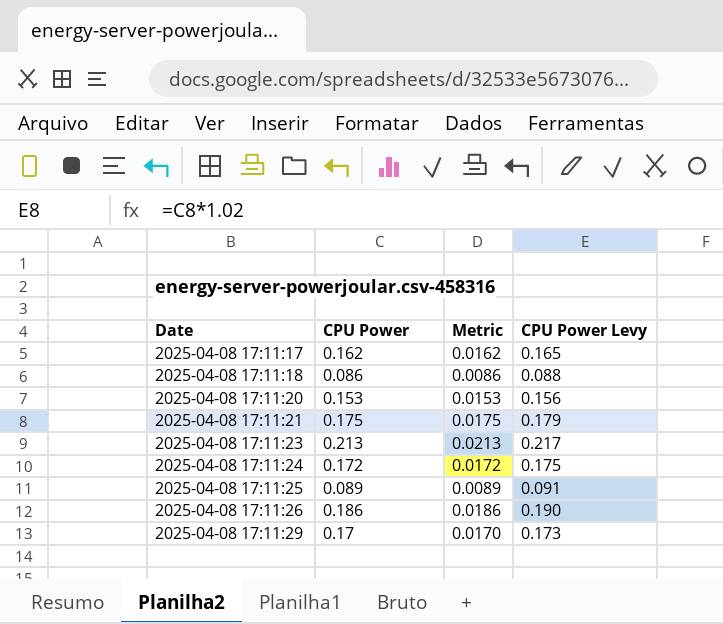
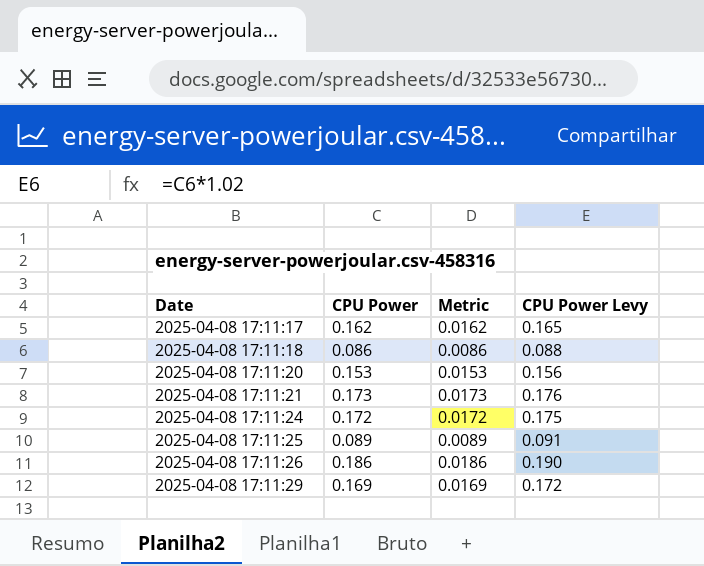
row 2025-04-08 17:11:23: 0.213 | 0.0213 | 0.217 -> none
2025-04-08 17:11:21 | CPU Power: 0.175 -> 0.173
2025-04-08 17:11:21 | Metric: 0.0175 -> 0.0173
2025-04-08 17:11:21 | CPU Power Levy: 0.179 -> 0.176
2025-04-08 17:11:29 | CPU Power: 0.17 -> 0.169
2025-04-08 17:11:29 | Metric: 0.0170 -> 0.0169
2025-04-08 17:11:29 | CPU Power Levy: 0.173 -> 0.172

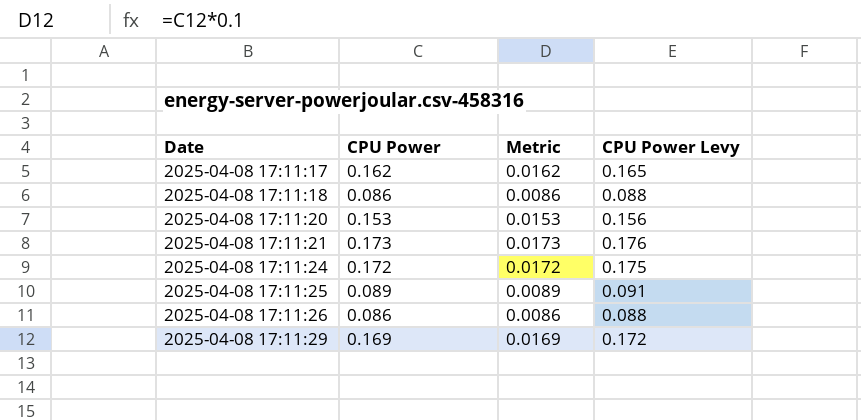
2025-04-08 17:11:26 | CPU Power: 0.186 -> 0.086
2025-04-08 17:11:26 | Metric: 0.0186 -> 0.0086
2025-04-08 17:11:26 | CPU Power Levy: 0.190 -> 0.088

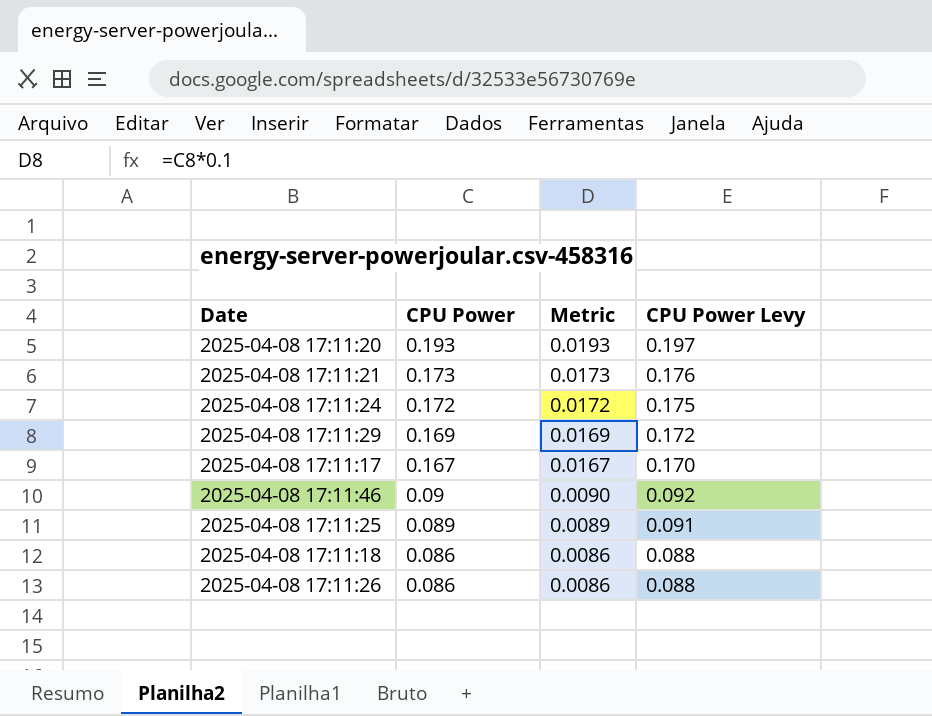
row order: Date ascending -> CPU Power descending
2025-04-08 17:11:20 | CPU Power: 0.153 -> 0.193
2025-04-08 17:11:20 | Metric: 0.0153 -> 0.0193
2025-04-08 17:11:20 | CPU Power Levy: 0.156 -> 0.197
2025-04-08 17:11:17 | CPU Power: 0.162 -> 0.167
2025-04-08 17:11:17 | Metric: 0.0162 -> 0.0167
2025-04-08 17:11:17 | CPU Power Levy: 0.165 -> 0.170
row 2025-04-08 17:11:46: none -> 0.09 | 0.0090 | 0.092

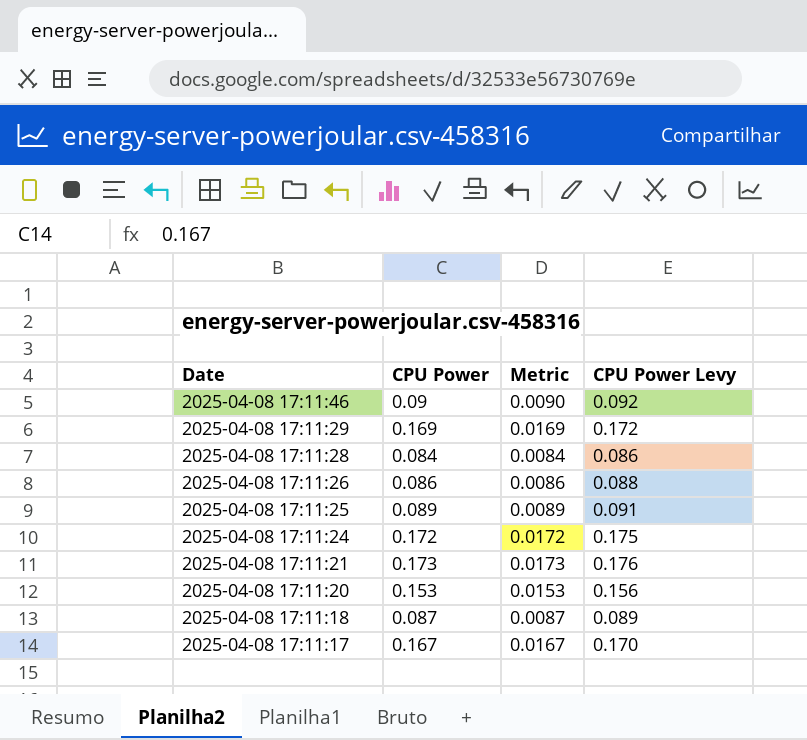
row order: CPU Power descending -> Date descending
row 2025-04-08 17:11:28: none -> 0.084 | 0.0084 | 0.086
2025-04-08 17:11:20 | CPU Power: 0.193 -> 0.153
2025-04-08 17:11:20 | Metric: 0.0193 -> 0.0153
2025-04-08 17:11:20 | CPU Power Levy: 0.197 -> 0.156
2025-04-08 17:11:18 | CPU Power: 0.086 -> 0.087
2025-04-08 17:11:18 | Metric: 0.0086 -> 0.0087
2025-04-08 17:11:18 | CPU Power Levy: 0.088 -> 0.089

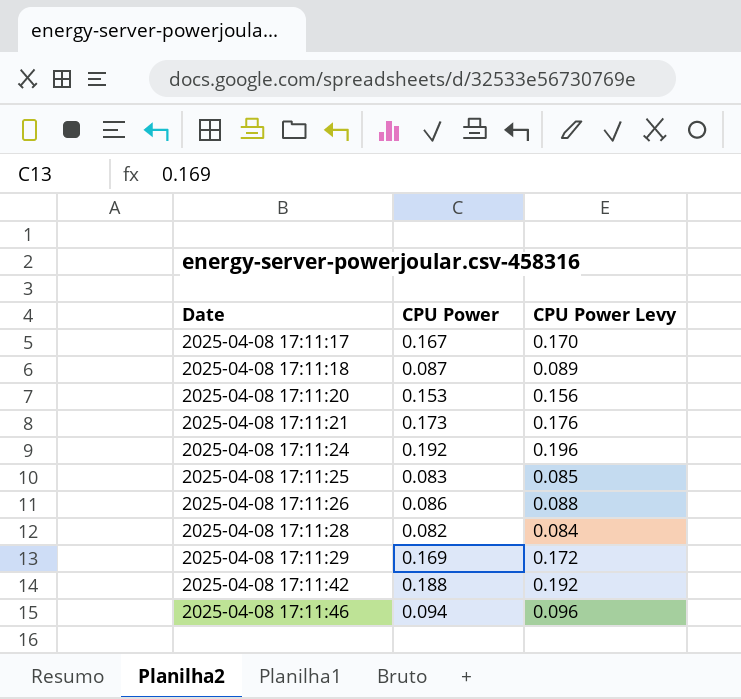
row order: Date descending -> Date ascending
column Metric | formula: [CPU Power] * 0.1 -> none
2025-04-08 17:11:24 | CPU Power: 0.172 -> 0.192
2025-04-08 17:11:24 | CPU Power Levy: 0.175 -> 0.196
2025-04-08 17:11:25 | CPU Power: 0.089 -> 0.083
2025-04-08 17:11:25 | CPU Power Levy: 0.091 -> 0.085
2025-04-08 17:11:28 | CPU Power: 0.084 -> 0.082
2025-04-08 17:11:28 | CPU Power Levy: 0.086 -> 0.084
row 2025-04-08 17:11:42: none -> 0.188 | 0.192
2025-04-08 17:11:46 | CPU Power: 0.09 -> 0.094
2025-04-08 17:11:46 | CPU Power Levy: 0.092 -> 0.096

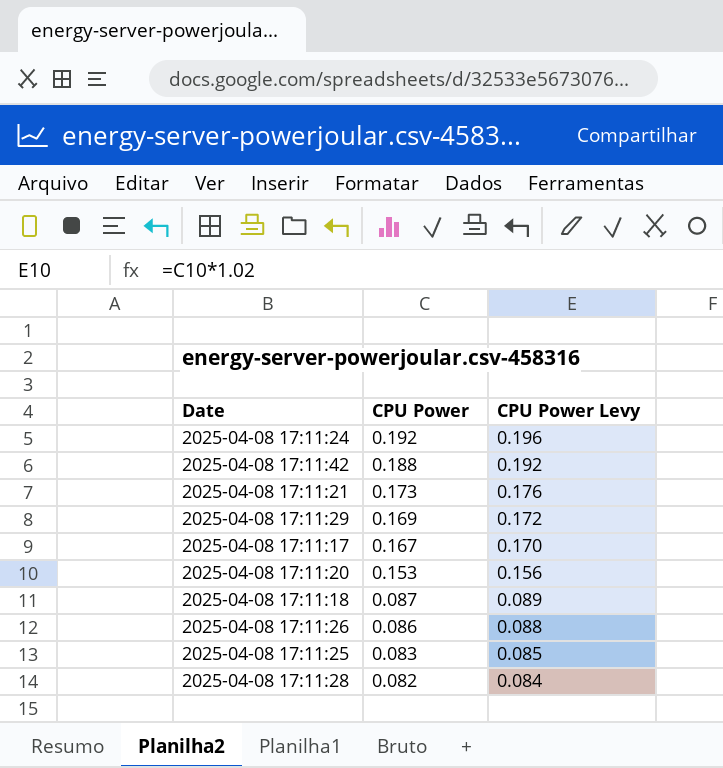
row order: Date ascending -> CPU Power descending
row 2025-04-08 17:11:46: 0.094 | 0.096 -> none

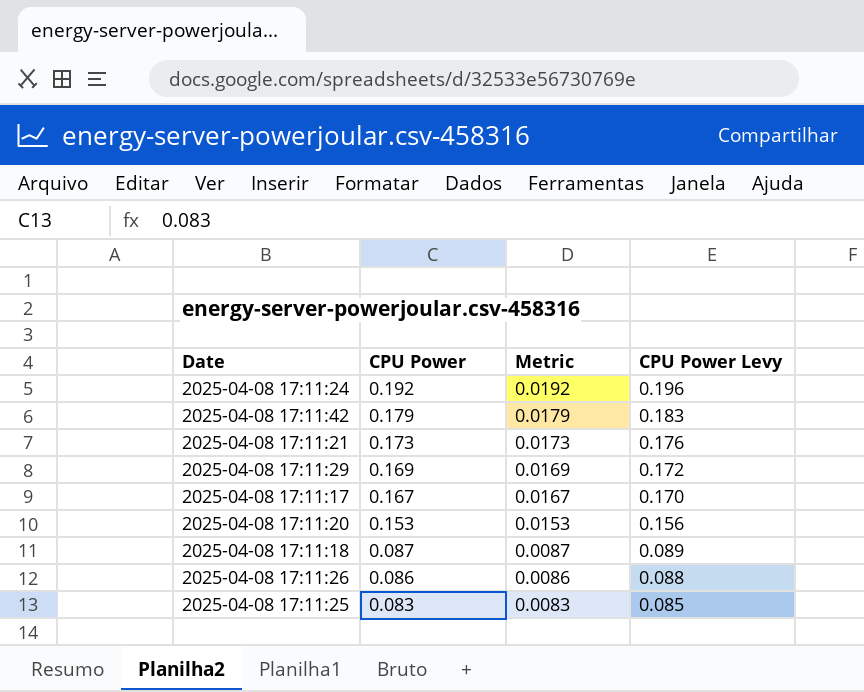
column Metric | formula: none -> [CPU Power] * 0.1
row 2025-04-08 17:11:28: 0.082 | 0.084 -> none
2025-04-08 17:11:42 | CPU Power: 0.188 -> 0.179
2025-04-08 17:11:42 | CPU Power Levy: 0.192 -> 0.183

